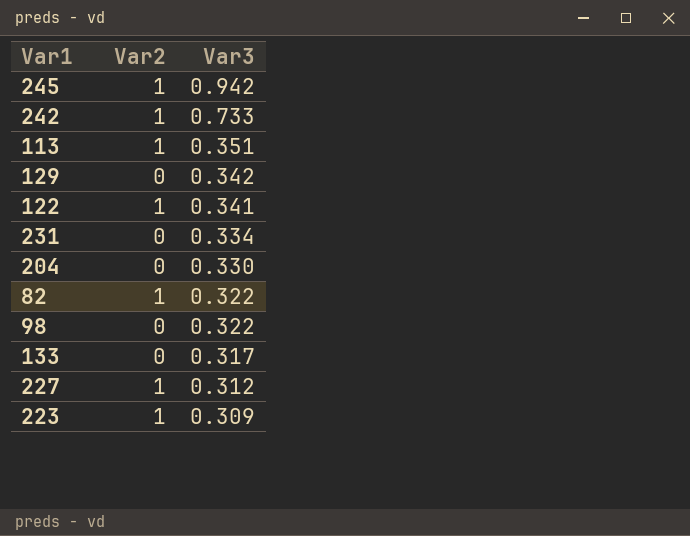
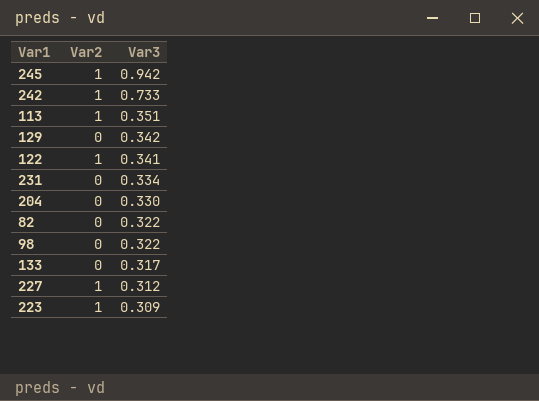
82 | Var2: 1 -> 0

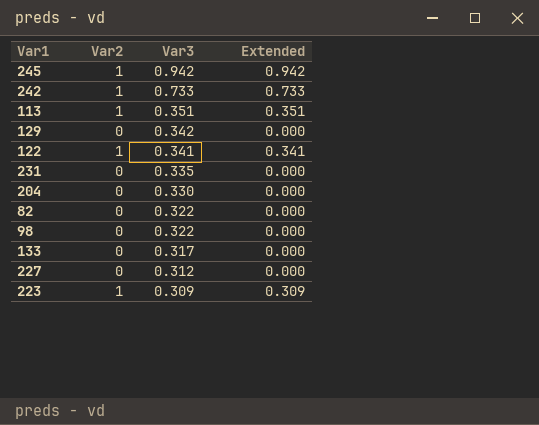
column Extended | formula: none -> [Var2] * [Var3]
231 | Var3: 0.334 -> 0.335
227 | Var2: 1 -> 0

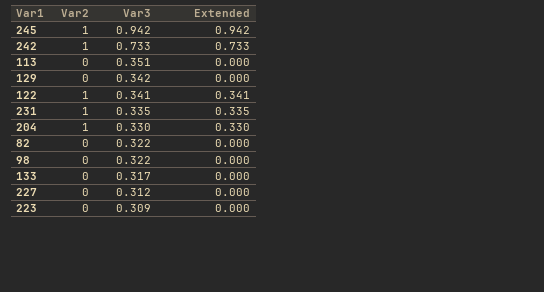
113 | Var2: 1 -> 0
113 | Extended: 0.351 -> 0.000
231 | Var2: 0 -> 1
231 | Extended: 0.000 -> 0.335
204 | Var2: 0 -> 1
204 | Extended: 0.000 -> 0.330
223 | Var2: 1 -> 0
223 | Extended: 0.309 -> 0.000

